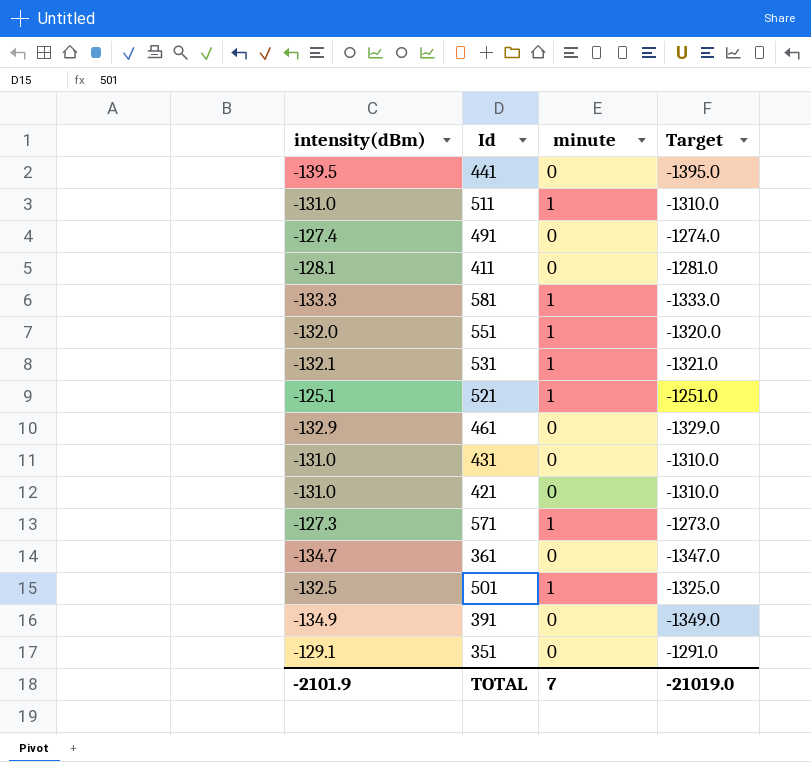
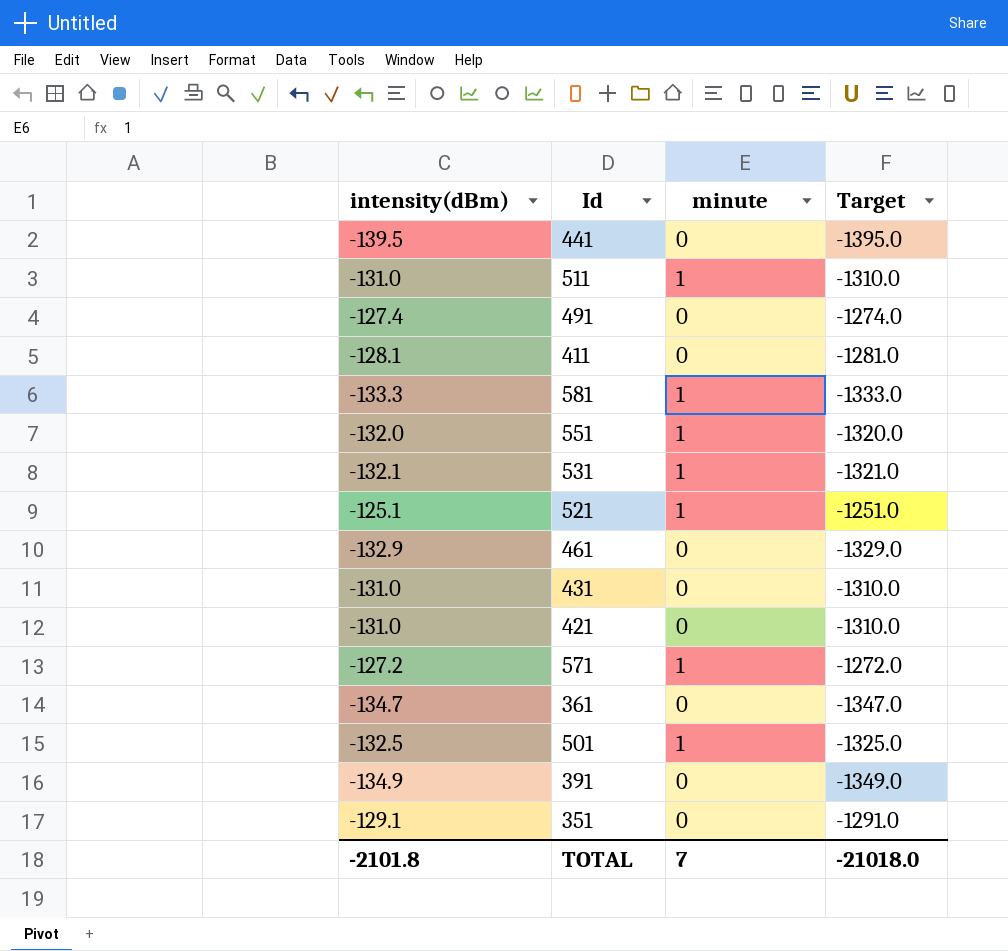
571 | intensity(dBm): -127.3 -> -127.2
571 | Target: -1273.0 -> -1272.0
TOTAL | intensity(dBm): -2101.9 -> -2101.8
TOTAL | Target: -21019.0 -> -21018.0

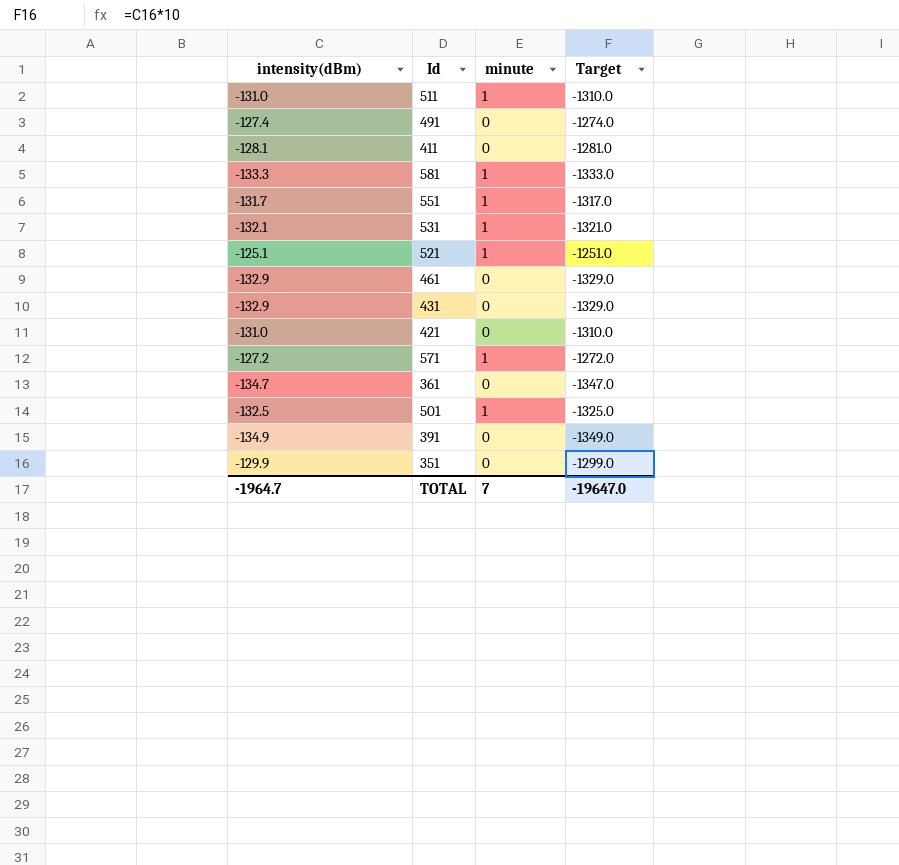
row 441: -139.5 | 0 | -1395.0 -> none
551 | intensity(dBm): -132.0 -> -131.7
551 | Target: -1320.0 -> -1317.0
431 | intensity(dBm): -131.0 -> -132.9
431 | Target: -1310.0 -> -1329.0
351 | intensity(dBm): -129.1 -> -129.9
351 | Target: -1291.0 -> -1299.0
TOTAL | intensity(dBm): -2101.8 -> -1964.7
TOTAL | Target: -21018.0 -> -19647.0

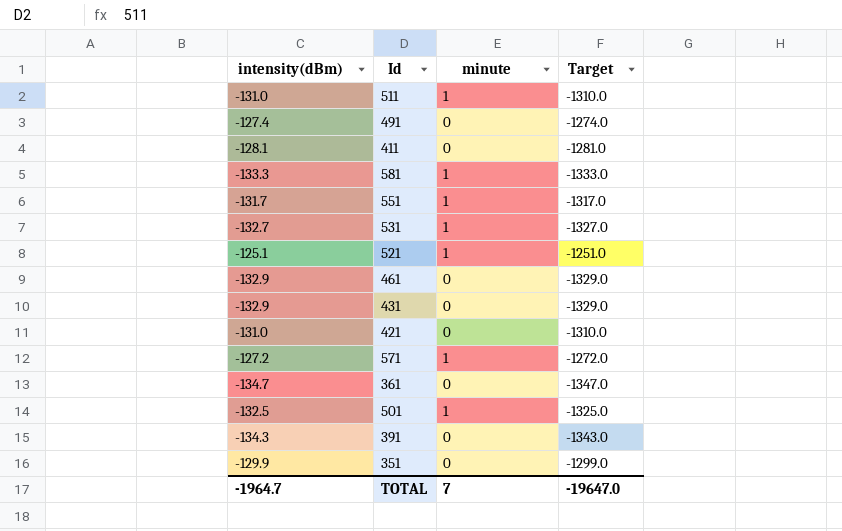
531 | intensity(dBm): -132.1 -> -132.7
531 | Target: -1321.0 -> -1327.0
391 | intensity(dBm): -134.9 -> -134.3
391 | Target: -1349.0 -> -1343.0

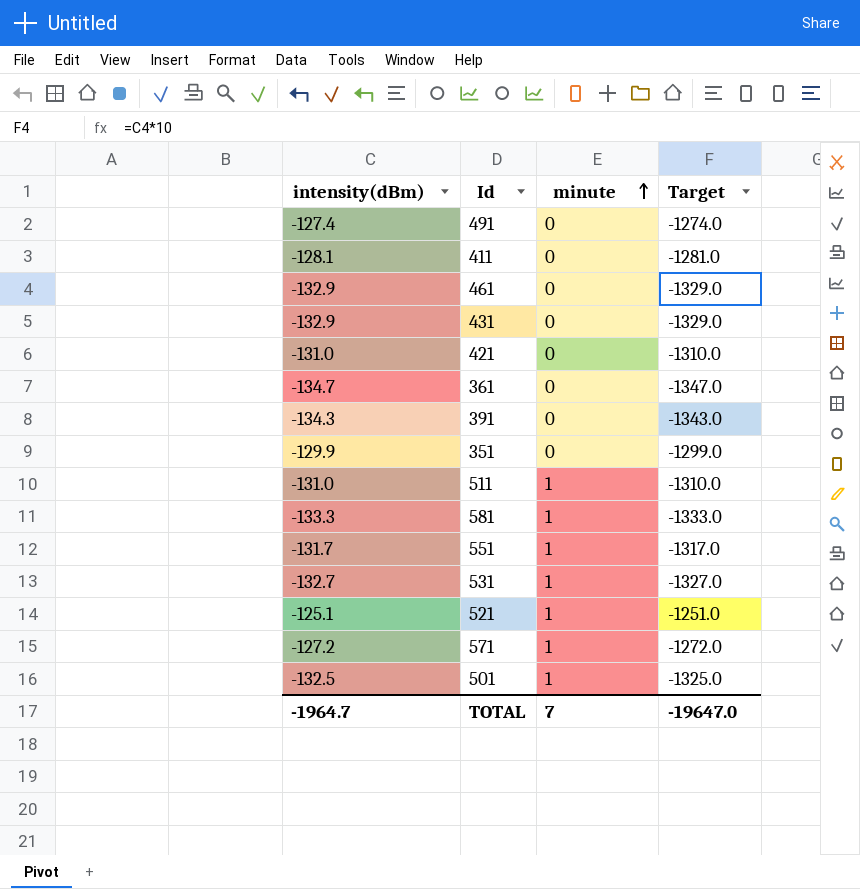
row order: none -> minute ascending

